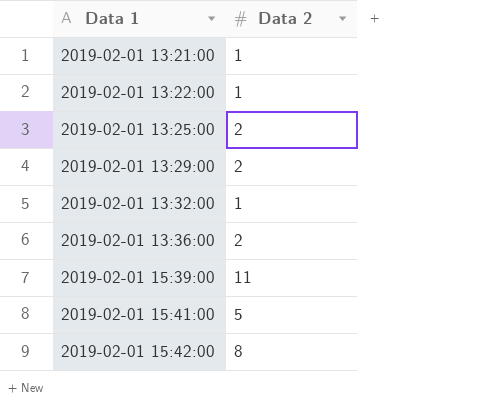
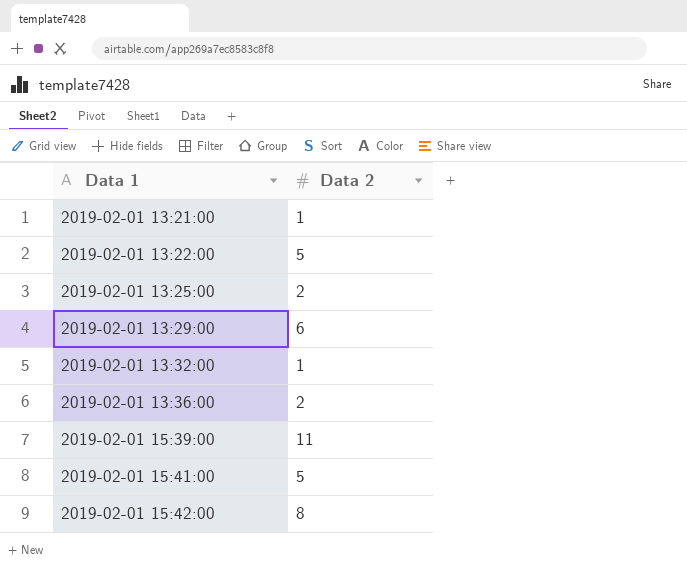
2019-02-01 13:22:00 | Data 2: 1 -> 5
2019-02-01 13:29:00 | Data 2: 2 -> 6

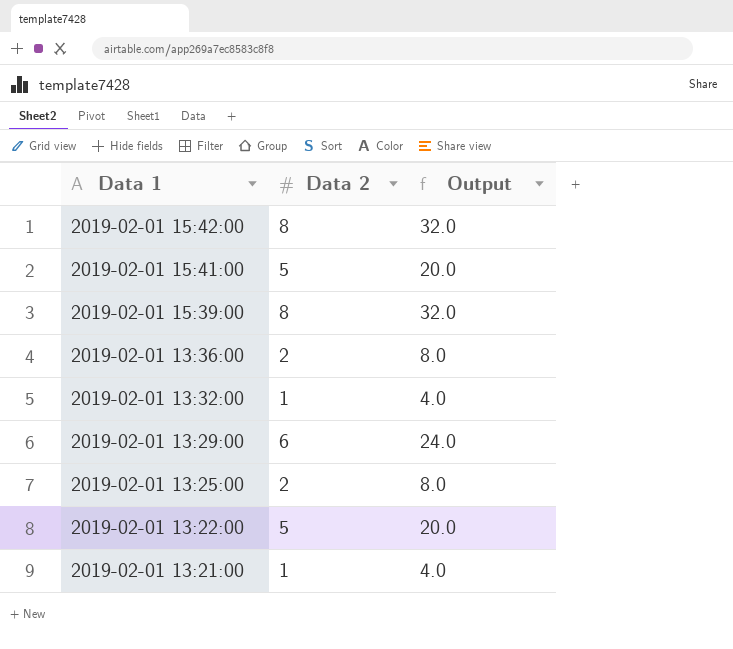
row order: Data 1 ascending -> Data 1 descending
column Output | formula: none -> [Data 2] * 4
2019-02-01 15:39:00 | Data 2: 11 -> 8

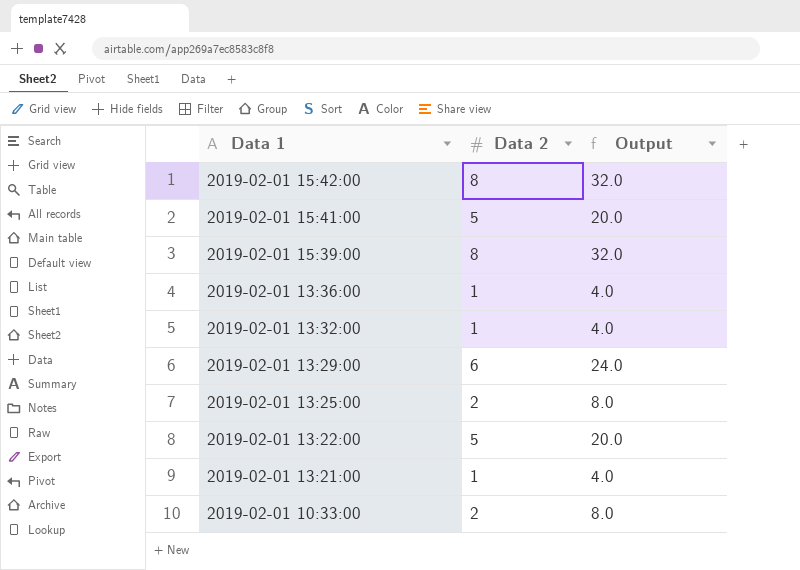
2019-02-01 13:36:00 | Data 2: 2 -> 1
2019-02-01 13:36:00 | Output: 8.0 -> 4.0
row 2019-02-01 10:33:00: none -> 2 | 8.0

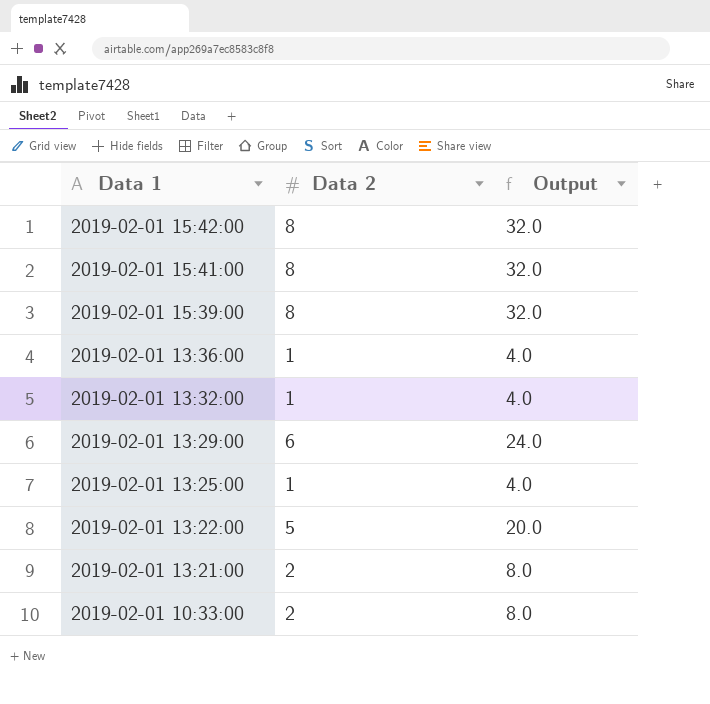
2019-02-01 15:41:00 | Data 2: 5 -> 8
2019-02-01 15:41:00 | Output: 20.0 -> 32.0
2019-02-01 13:25:00 | Data 2: 2 -> 1
2019-02-01 13:25:00 | Output: 8.0 -> 4.0
2019-02-01 13:21:00 | Data 2: 1 -> 2
2019-02-01 13:21:00 | Output: 4.0 -> 8.0

